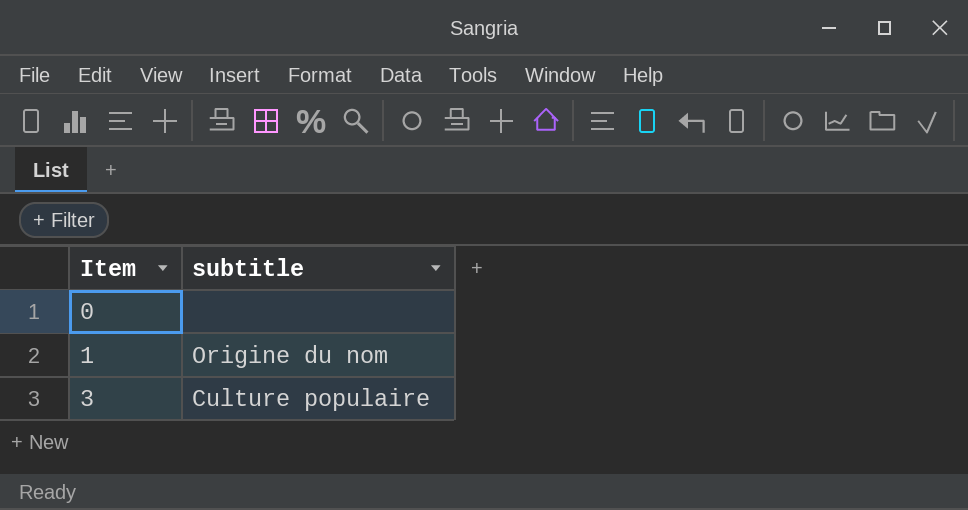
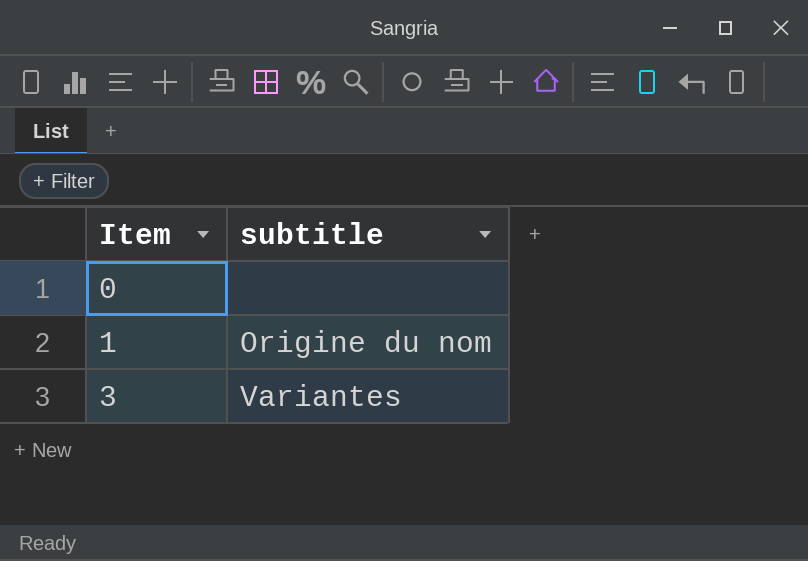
3 | subtitle: Culture populaire -> Variantes

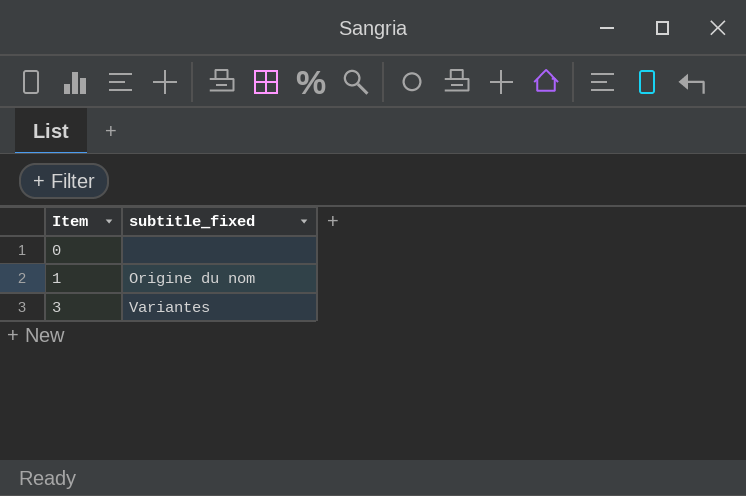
column name: subtitle -> subtitle_fixed

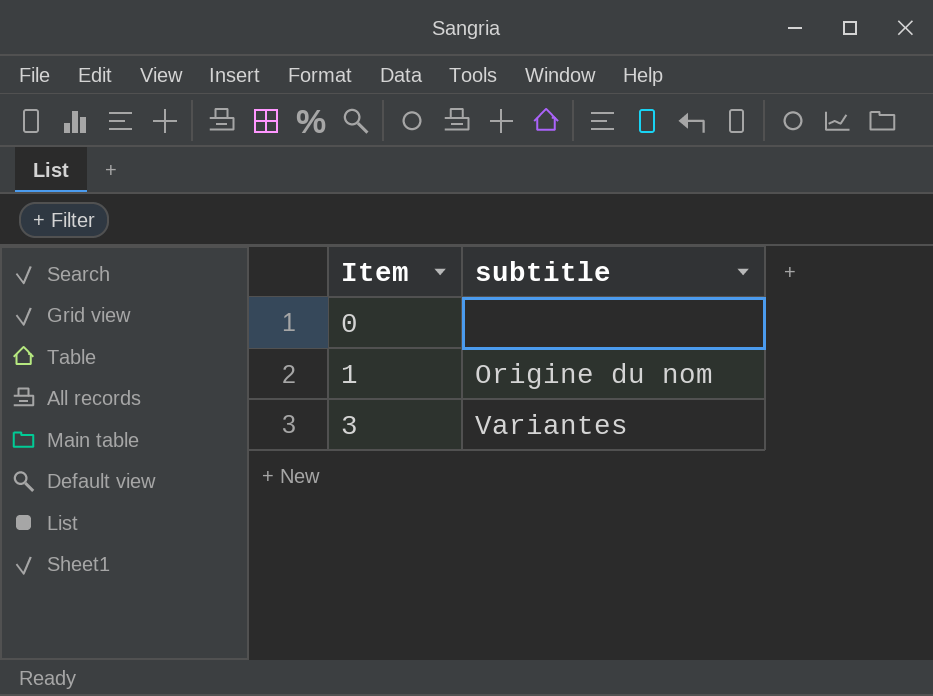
column name: subtitle_fixed -> subtitle

